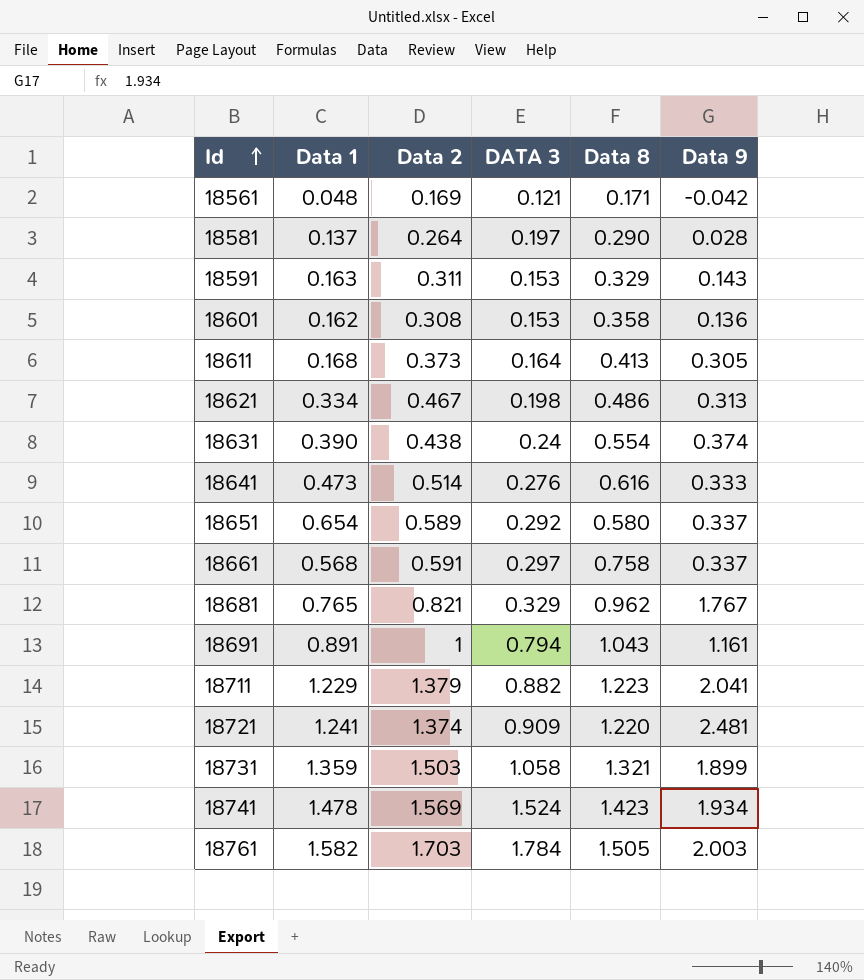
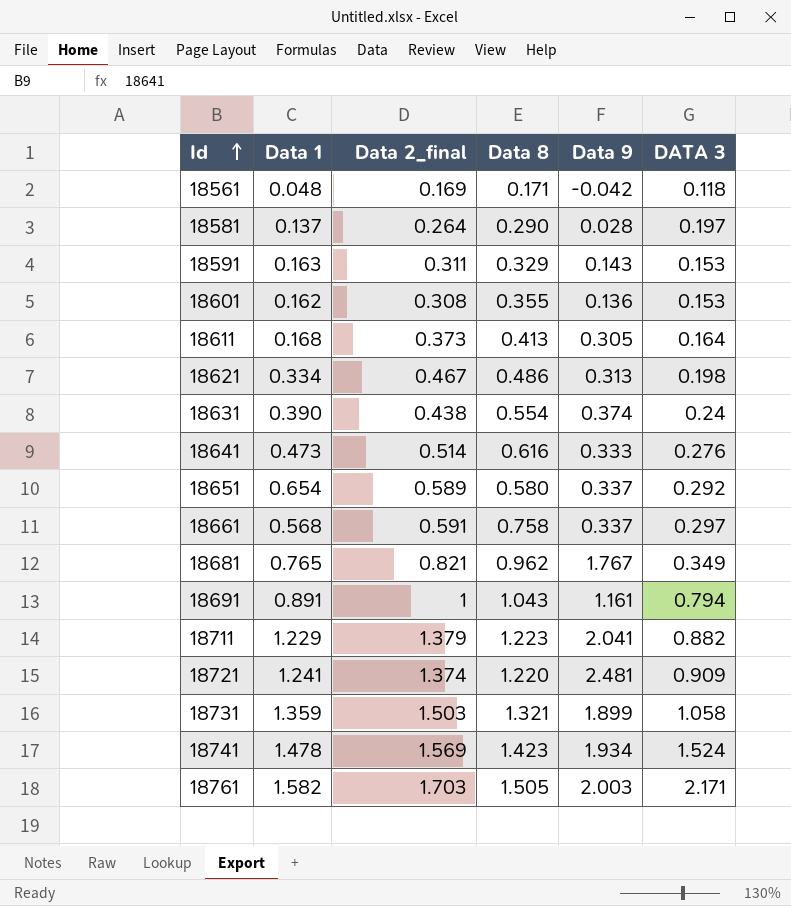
column name: Data 2 -> Data 2_final
column DATA 3 | position: 4 -> 6
18561 | DATA 3: 0.121 -> 0.118
18601 | Data 8: 0.358 -> 0.355
18681 | DATA 3: 0.329 -> 0.349
18761 | DATA 3: 1.784 -> 2.171

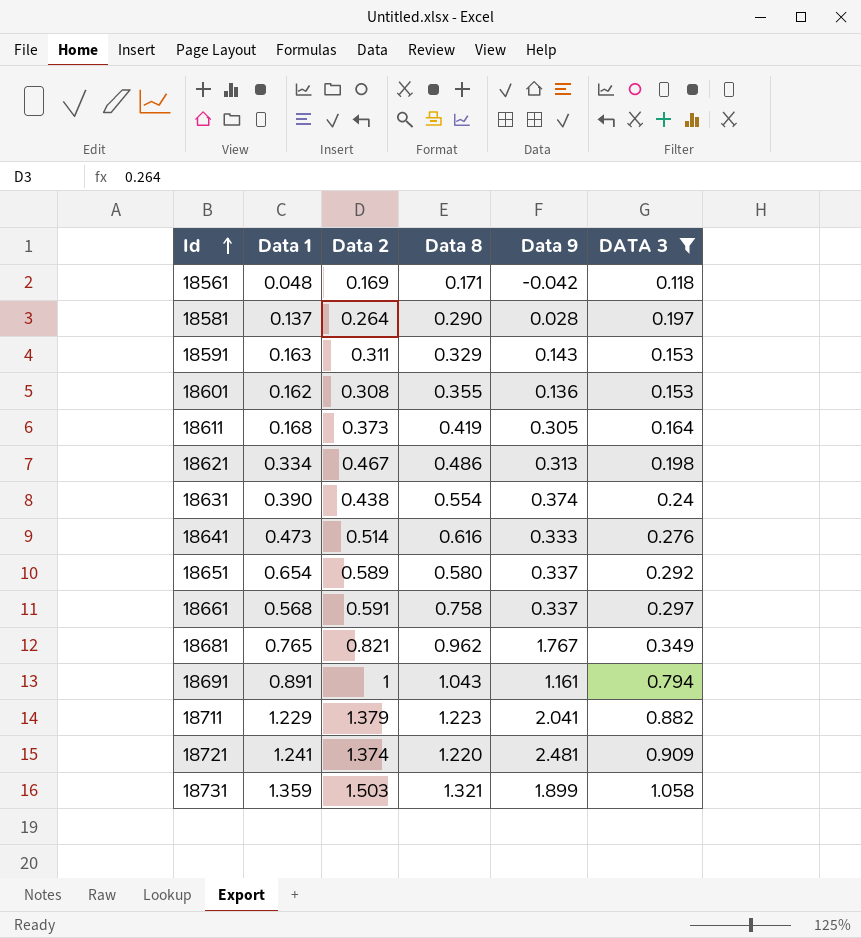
filter: none -> DATA 3 <= 1.058
column name: Data 2_final -> Data 2
18611 | Data 8: 0.413 -> 0.419

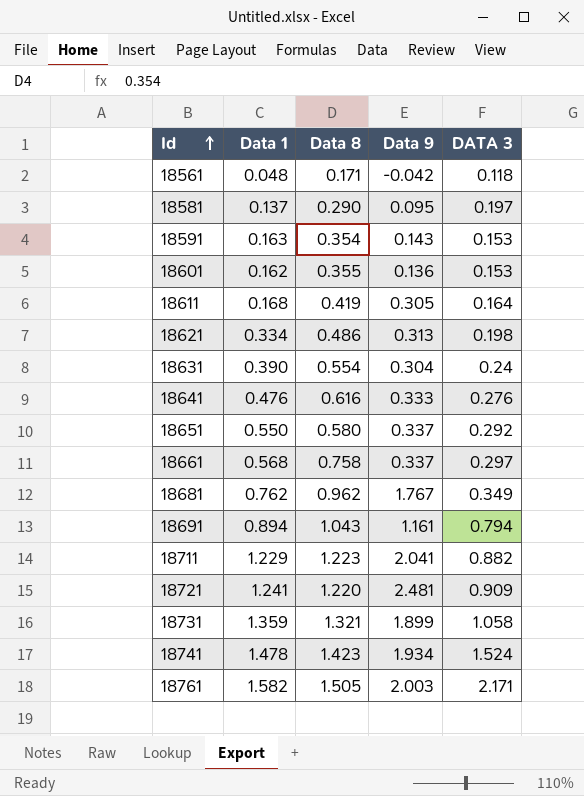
filter: DATA 3 <= 1.058 -> none
column Data 2 | position: 3 -> none
18581 | Data 9: 0.028 -> 0.095
18591 | Data 8: 0.329 -> 0.354
18631 | Data 9: 0.374 -> 0.304
18641 | Data 1: 0.473 -> 0.476
18651 | Data 1: 0.654 -> 0.550
18681 | Data 1: 0.765 -> 0.762
18691 | Data 1: 0.891 -> 0.894

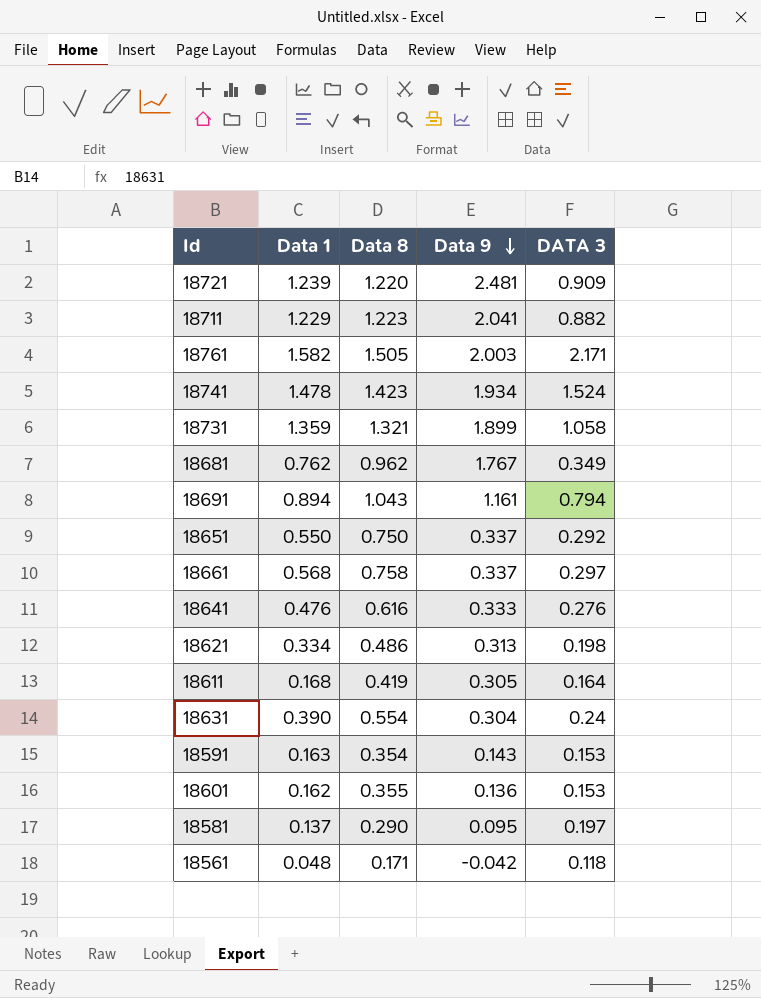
row order: Id ascending -> Data 9 descending
18721 | Data 1: 1.241 -> 1.239
18651 | Data 8: 0.580 -> 0.750

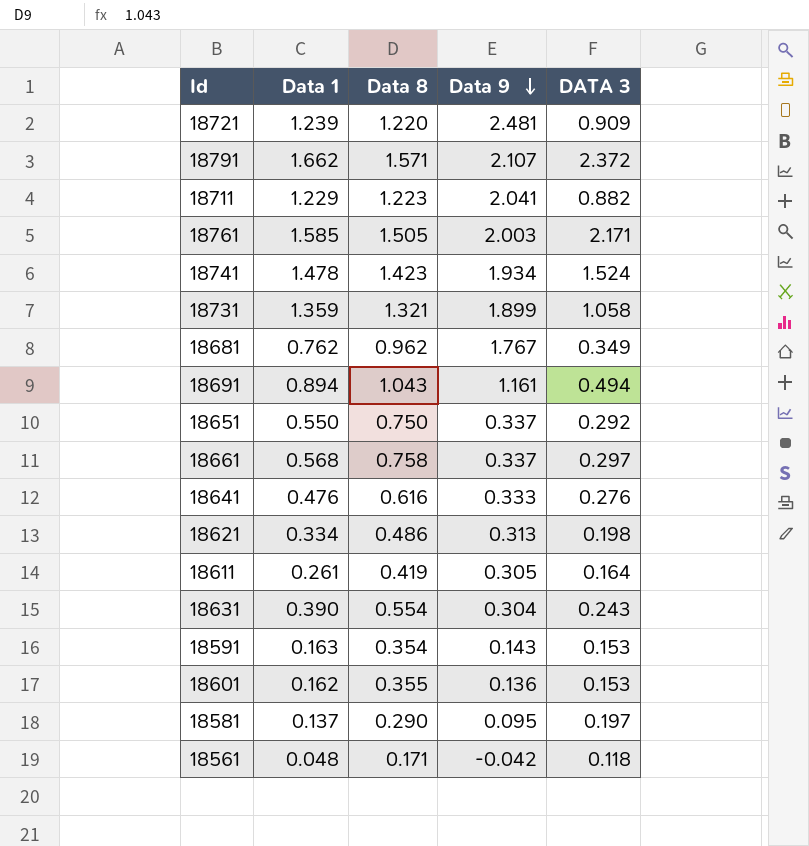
row 18791: none -> 1.662 | 1.571 | 2.107 | 2.372
18761 | Data 1: 1.582 -> 1.585
18691 | DATA 3: 0.794 -> 0.494
18611 | Data 1: 0.168 -> 0.261
18631 | DATA 3: 0.24 -> 0.243

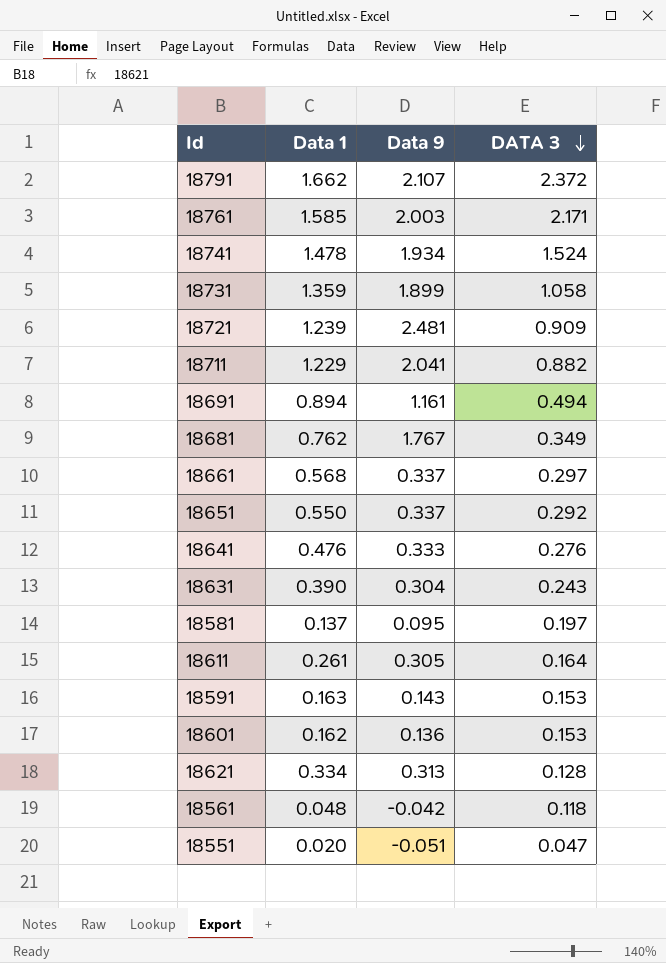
row order: Data 9 descending -> DATA 3 descending
column Data 8 | position: 3 -> none
18621 | DATA 3: 0.198 -> 0.128
row 18551: none -> 0.020 | -0.051 | 0.047

